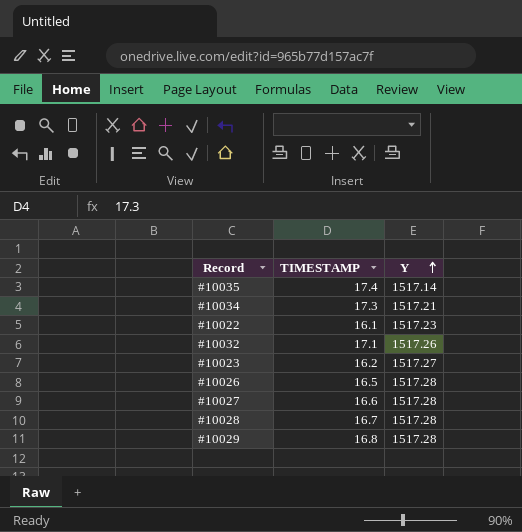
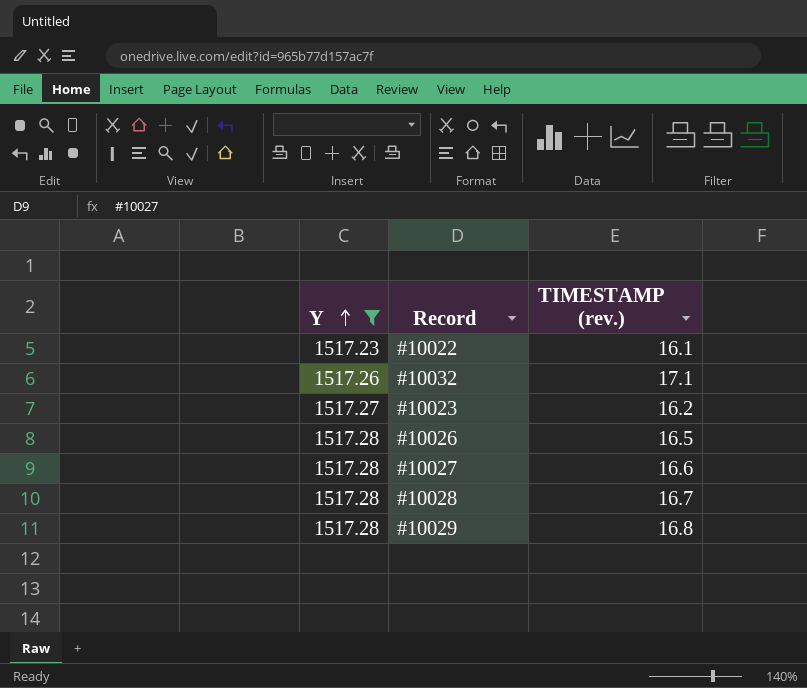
filter: none -> Y >= 1517.23
column Y | position: 3 -> 1
column name: TIMESTAMP -> TIMESTAMP (rev.)

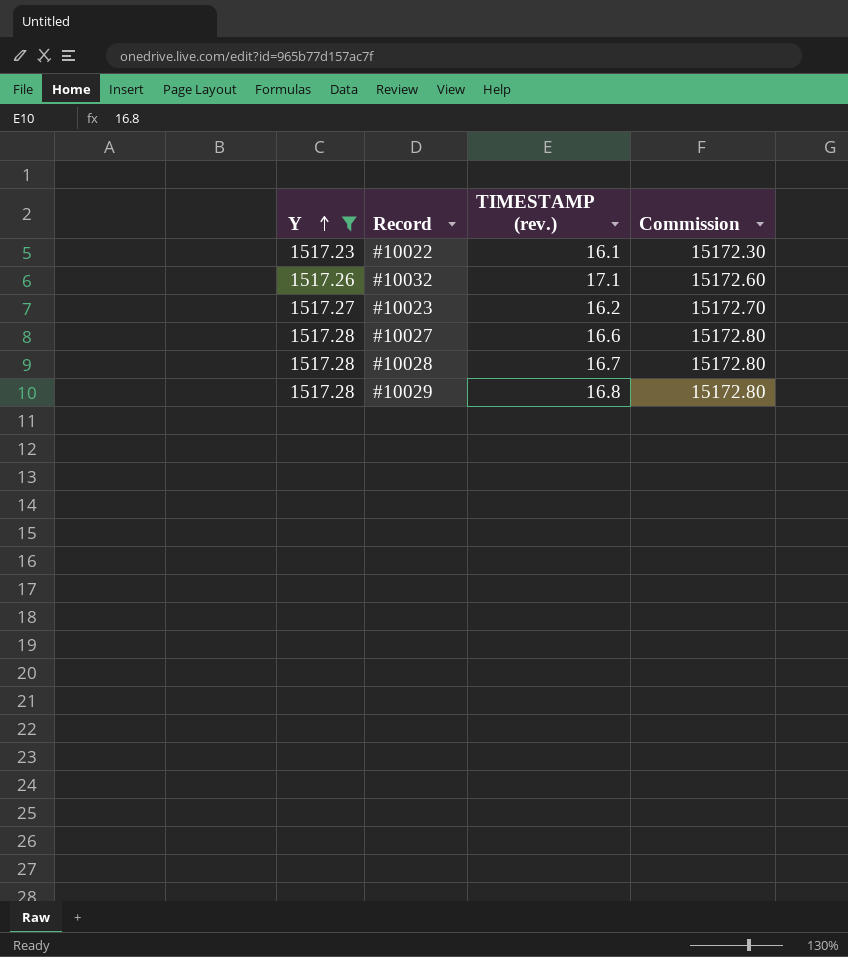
column Commission | formula: none -> [Y] * 10
row #10026: 1517.28 | 16.5 -> none

